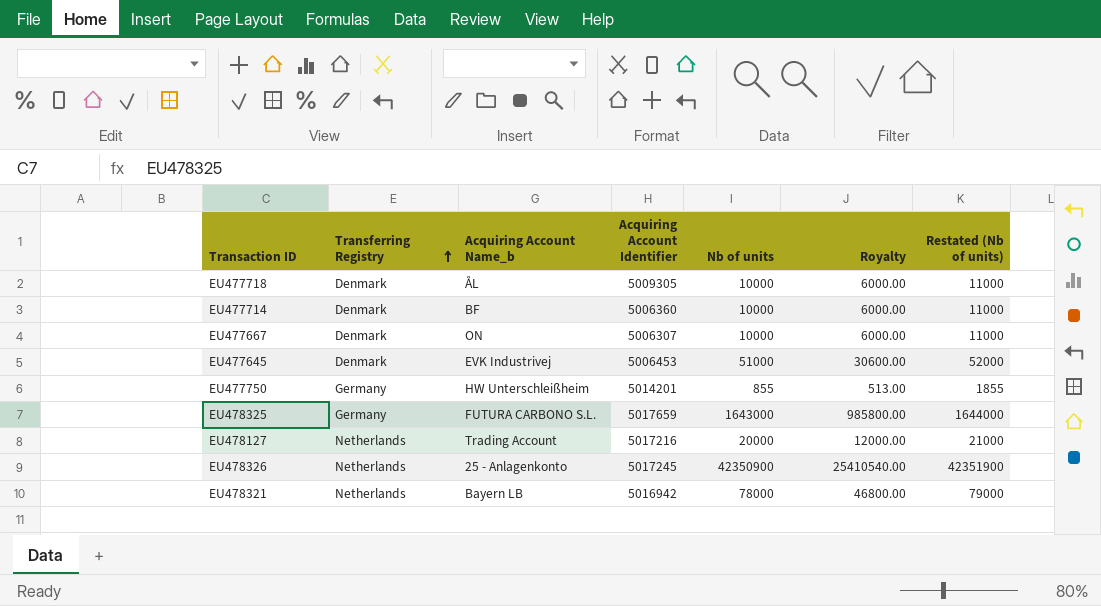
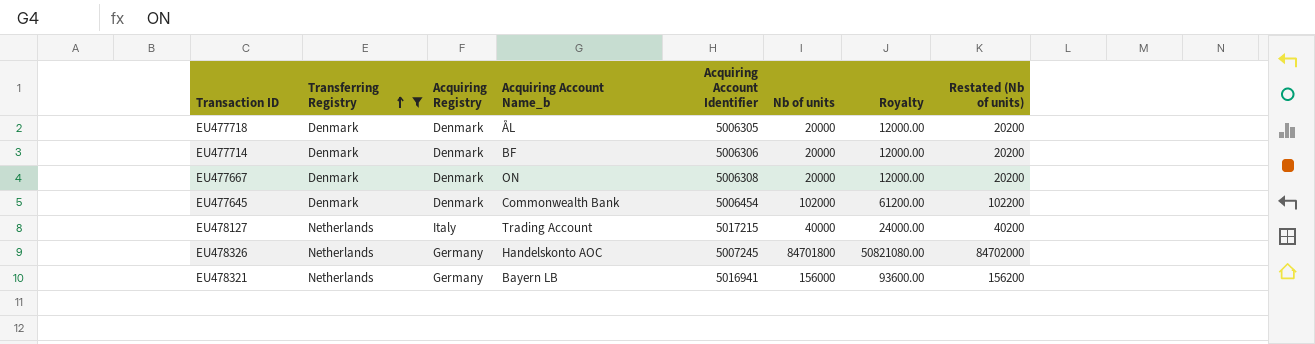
filter: none -> Transferring Registry != Germany
column Acquiring Registry | position: none -> 3
column Restated (Nb of units) | formula: [Nb of units] + 1000 -> [Nb of units] + 200
EU477718 | Acquiring Account Identifier: 5009305 -> 5006305
EU477718 | Nb of units: 10000 -> 20000
EU477718 | Royalty: 6000.00 -> 12000.00
EU477714 | Acquiring Account Identifier: 5006360 -> 5006306
EU477714 | Nb of units: 10000 -> 20000
EU477714 | Royalty: 6000.00 -> 12000.00
EU477667 | Acquiring Account Identifier: 5006307 -> 5006308
EU477667 | Nb of units: 10000 -> 20000
EU477667 | Royalty: 6000.00 -> 12000.00
EU477645 | Acquiring Account Name_b: EVK Industrivej -> Commonwealth Bank
EU477645 | Acquiring Account Identifier: 5006453 -> 5006454
EU477645 | Nb of units: 51000 -> 102000
EU477645 | Royalty: 30600.00 -> 61200.00
EU478127 | Acquiring Account Identifier: 5017216 -> 5017215
EU478127 | Nb of units: 20000 -> 40000
EU478127 | Royalty: 12000.00 -> 24000.00
EU478326 | Acquiring Account Name_b: 25 - Anlagenkonto -> Handelskonto AOC
EU478326 | Acquiring Account Identifier: 5017245 -> 5007245
EU478326 | Nb of units: 42350900 -> 84701800
EU478326 | Royalty: 25410540.00 -> 50821080.00
EU478321 | Acquiring Account Identifier: 5016942 -> 5016941
EU478321 | Nb of units: 78000 -> 156000
EU478321 | Royalty: 46800.00 -> 93600.00

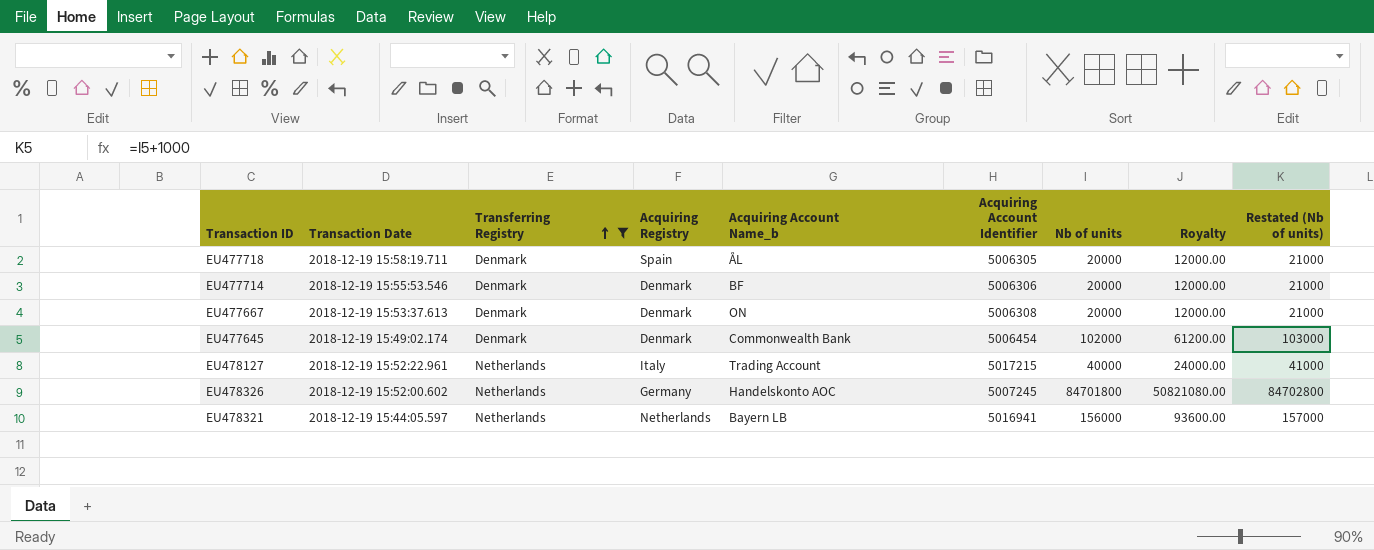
column Transaction Date | position: none -> 2
column Restated (Nb of units) | formula: [Nb of units] + 200 -> [Nb of units] + 1000
EU477718 | Acquiring Registry: Denmark -> Spain
EU478321 | Acquiring Registry: Germany -> Netherlands

